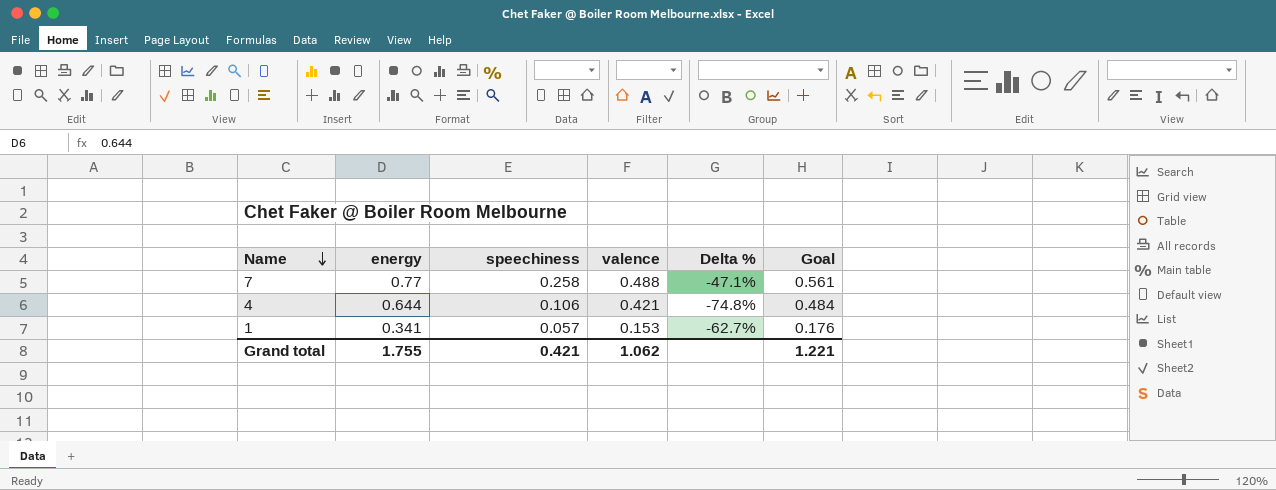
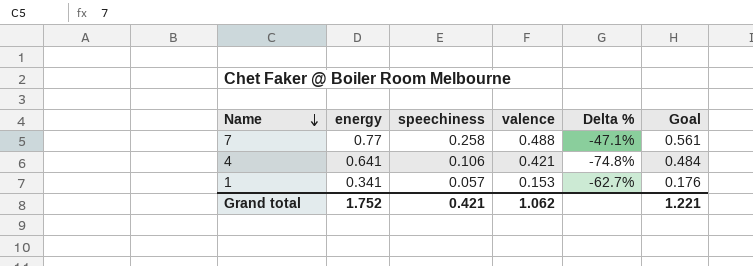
4 | energy: 0.644 -> 0.641
Grand total | energy: 1.755 -> 1.752

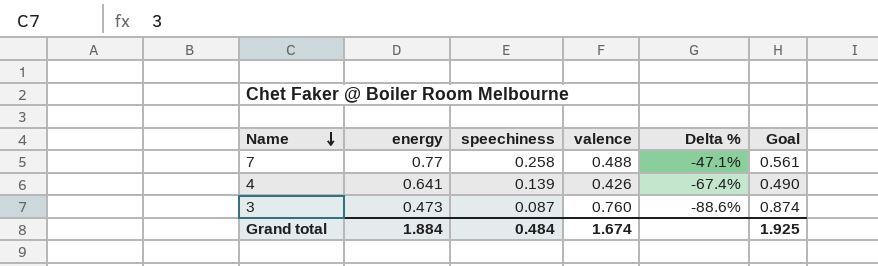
row 1: 0.341 | 0.057 | 0.153 | -62.7% | 0.176 -> none
4 | speechiness: 0.106 -> 0.139
4 | valence: 0.421 -> 0.426
4 | Delta %: -74.8% -> -67.4%
4 | Goal: 0.484 -> 0.490
row 3: none -> 0.473 | 0.087 | 0.760 | -88.6% | 0.874
Grand total | energy: 1.752 -> 1.884
Grand total | speechiness: 0.421 -> 0.484
Grand total | valence: 1.062 -> 1.674
Grand total | Goal: 1.221 -> 1.925

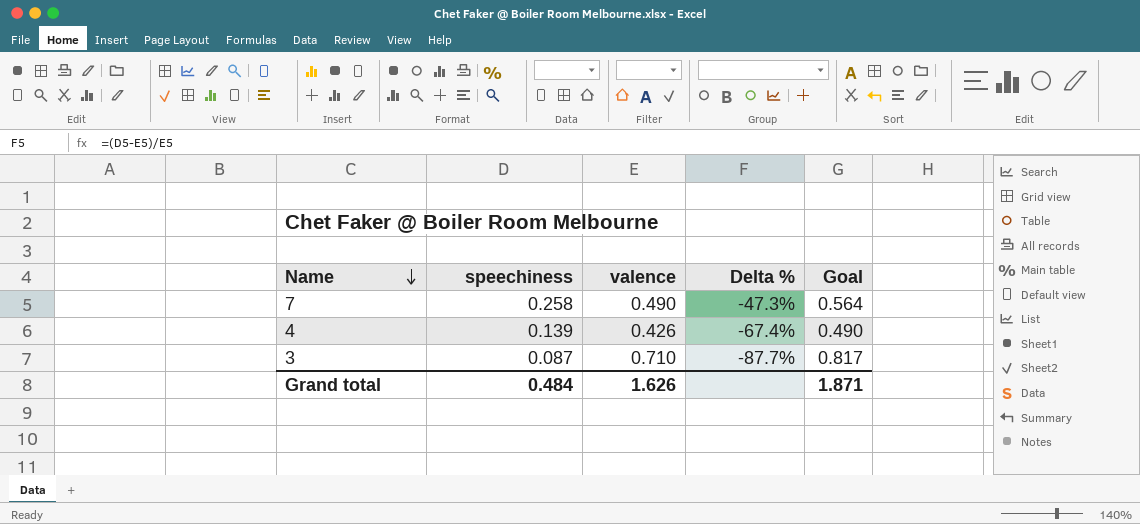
column energy | position: 2 -> none
7 | valence: 0.488 -> 0.490
7 | Delta %: -47.1% -> -47.3%
7 | Goal: 0.561 -> 0.564
3 | valence: 0.760 -> 0.710
3 | Delta %: -88.6% -> -87.7%
3 | Goal: 0.874 -> 0.817
Grand total | valence: 1.674 -> 1.626
Grand total | Goal: 1.925 -> 1.871

